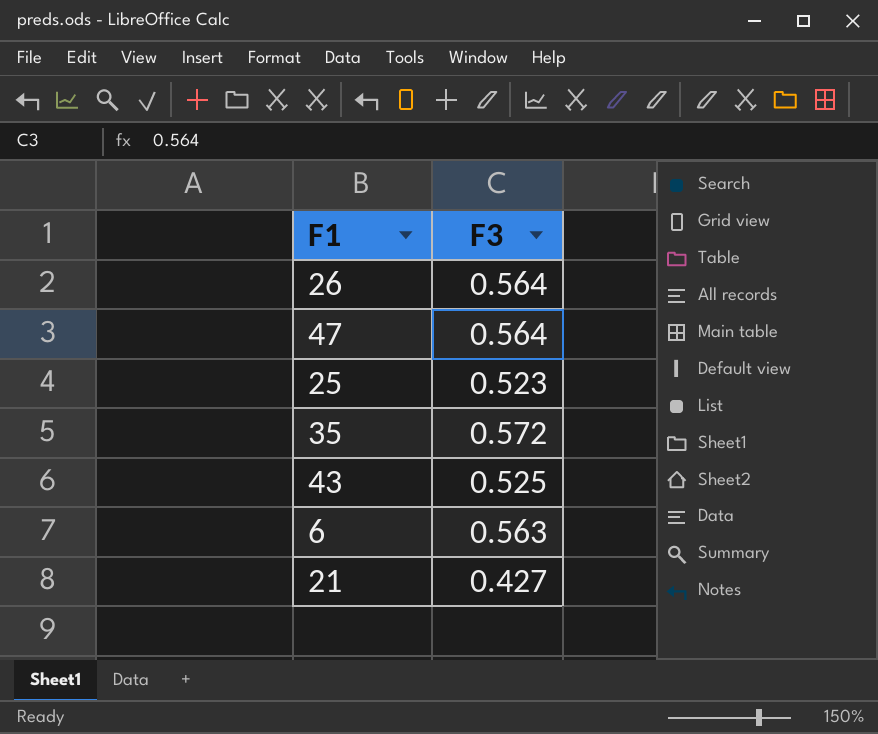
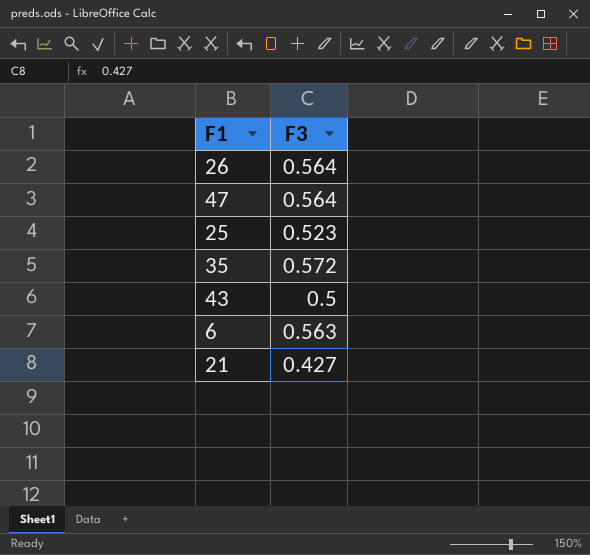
43 | F3: 0.525 -> 0.5

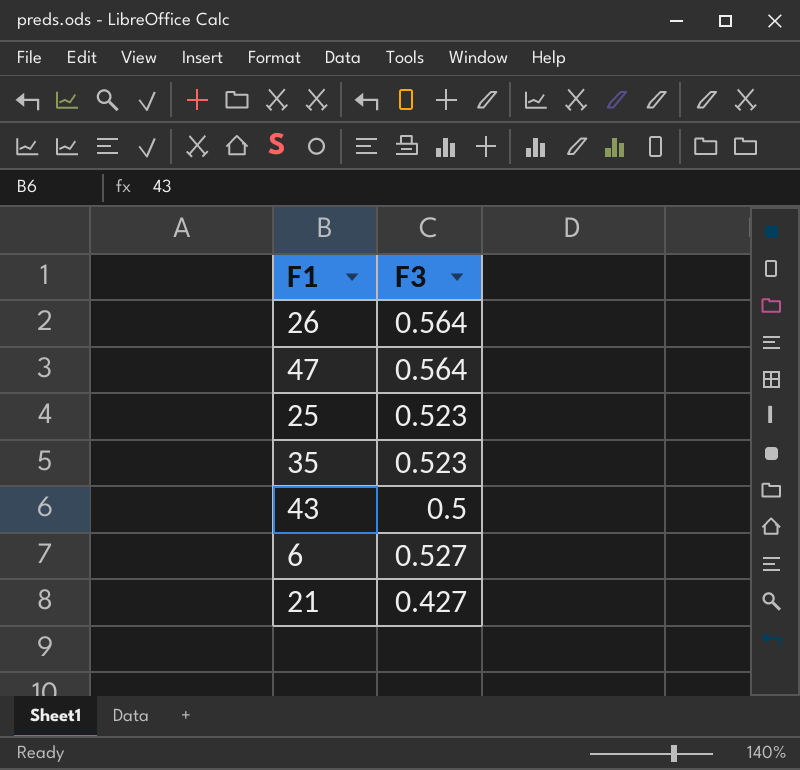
35 | F3: 0.572 -> 0.523
6 | F3: 0.563 -> 0.527

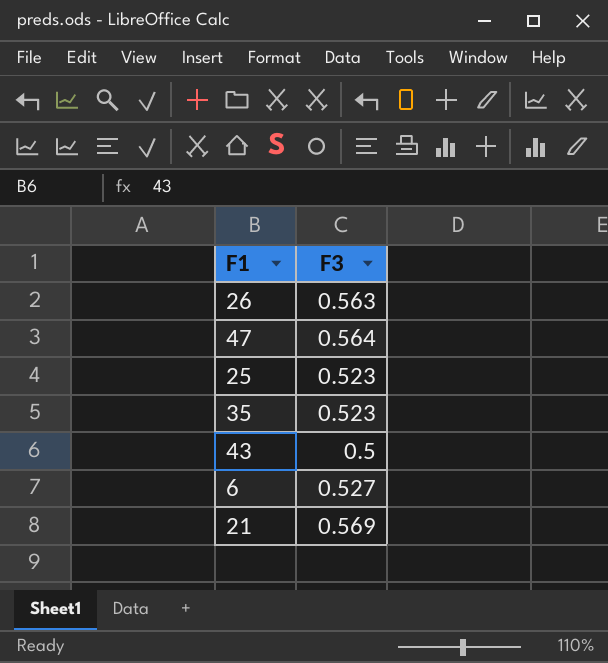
26 | F3: 0.564 -> 0.563
21 | F3: 0.427 -> 0.569

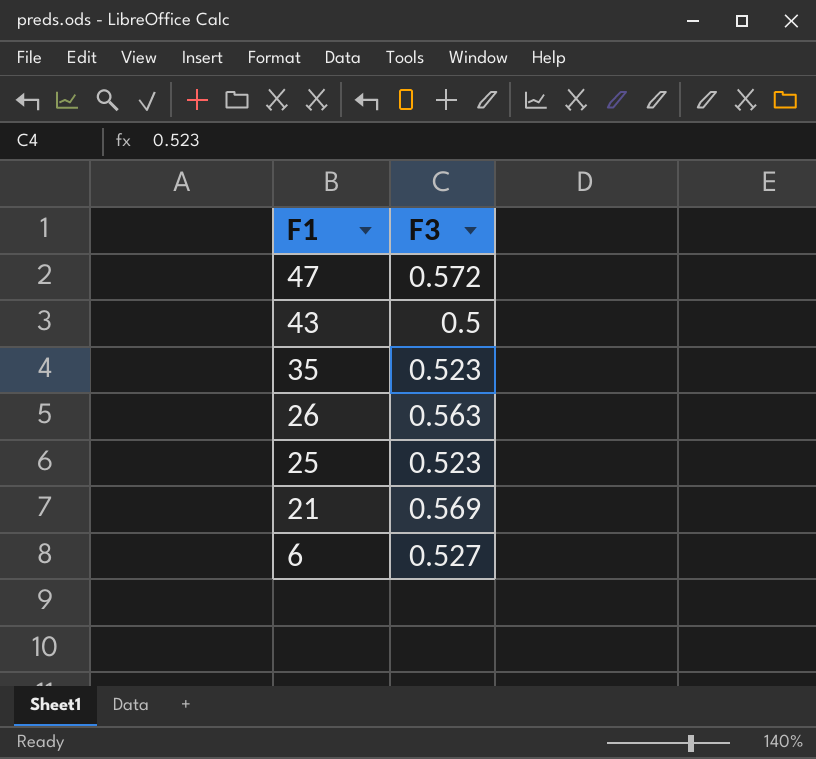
row order: none -> F1 descending
47 | F3: 0.564 -> 0.572

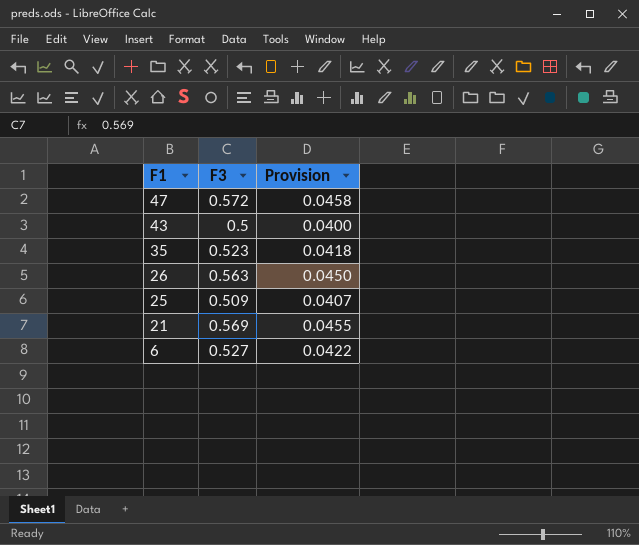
column Provision | formula: none -> [F3] * 0.08
25 | F3: 0.523 -> 0.509

